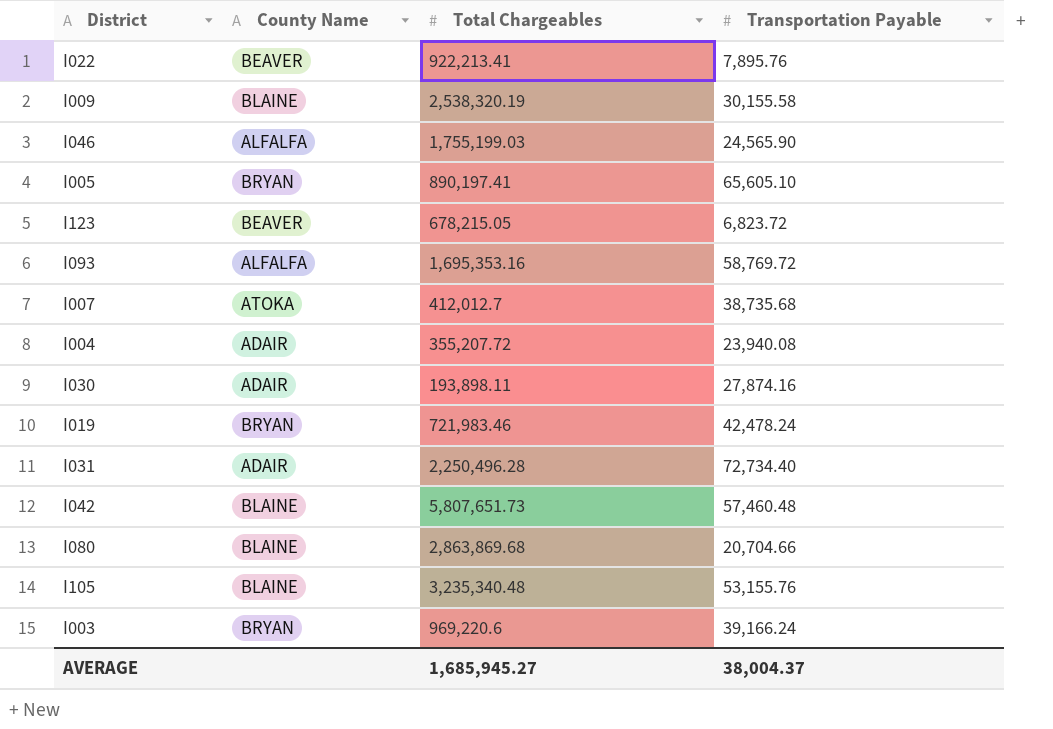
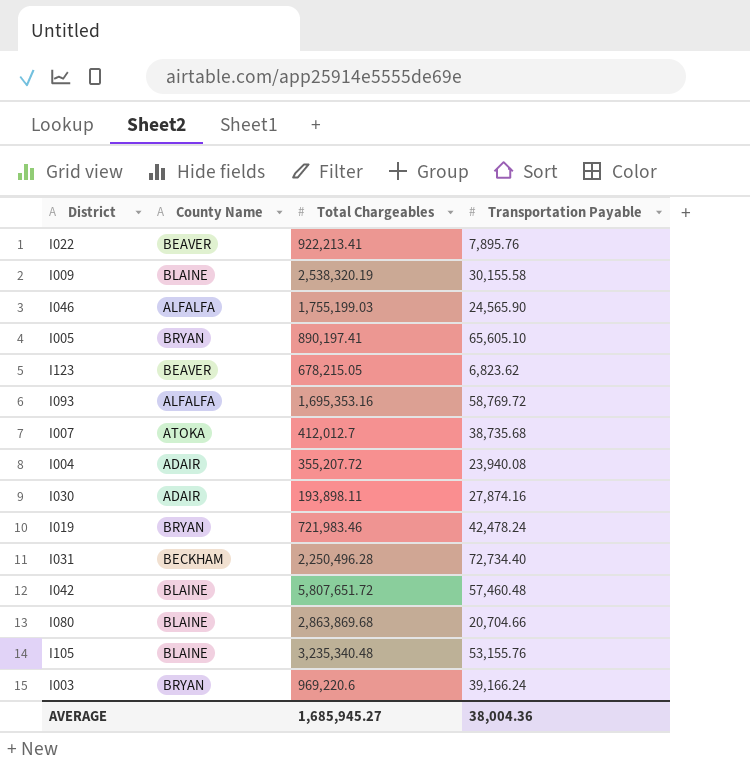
I123 | Transportation Payable: 6,823.72 -> 6,823.62
I031 | County Name: ADAIR -> BECKHAM
I042 | Total Chargeables: 5,807,651.73 -> 5,807,651.72
AVERAGE | Transportation Payable: 38,004.37 -> 38,004.36

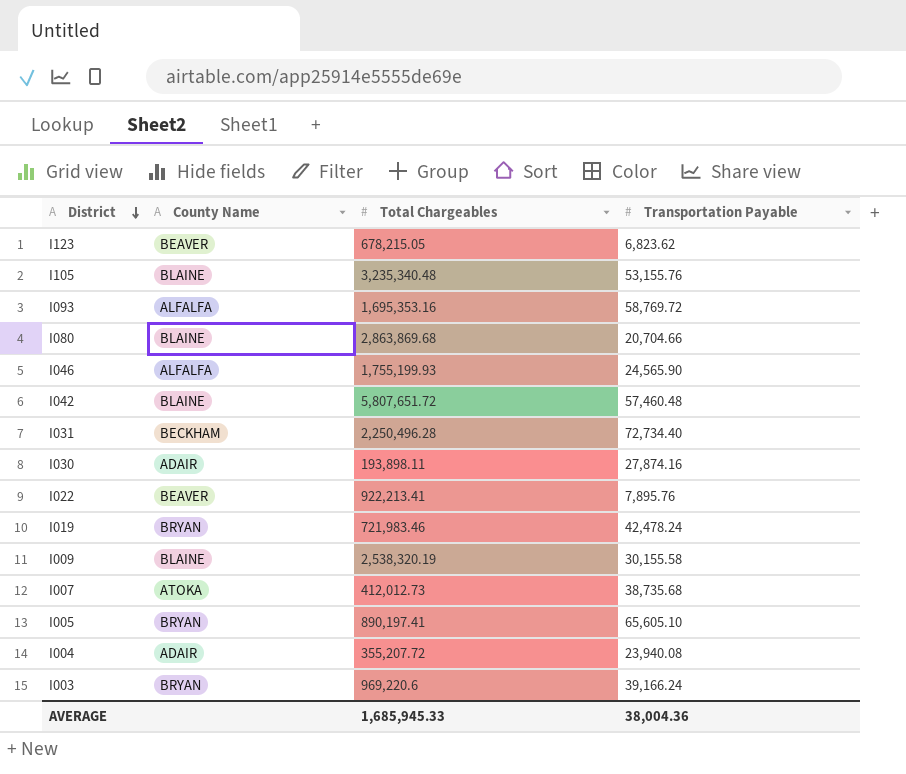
row order: none -> District descending
I046 | Total Chargeables: 1,755,199.03 -> 1,755,199.93
I007 | Total Chargeables: 412,012.7 -> 412,012.73
AVERAGE | Total Chargeables: 1,685,945.27 -> 1,685,945.33

